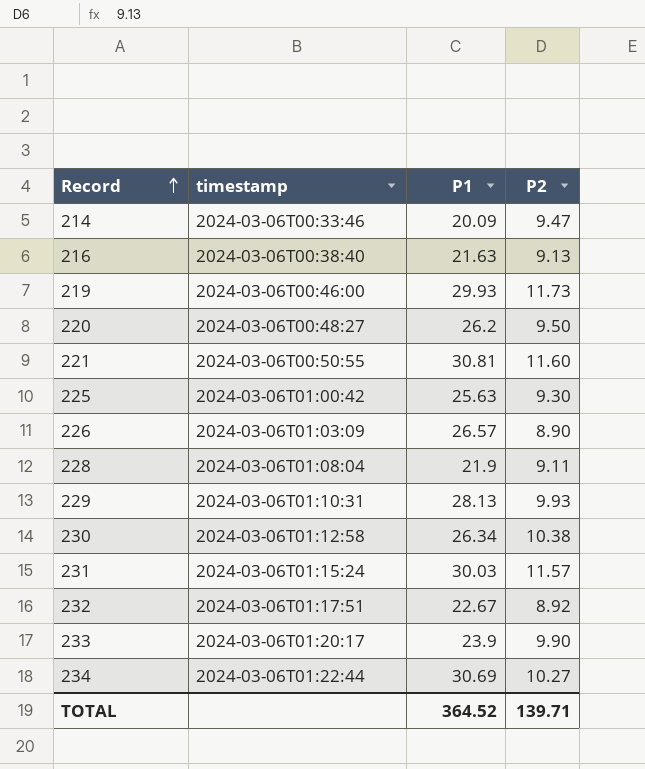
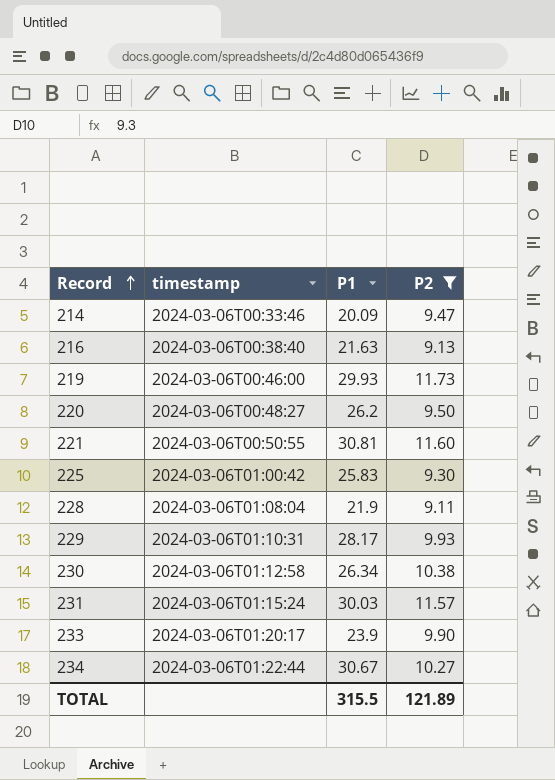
filter: none -> P2 >= 9.11
225 | P1: 25.63 -> 25.83
229 | P1: 28.13 -> 28.17
234 | P1: 30.69 -> 30.67
TOTAL | P1: 364.52 -> 315.5
TOTAL | P2: 139.71 -> 121.89

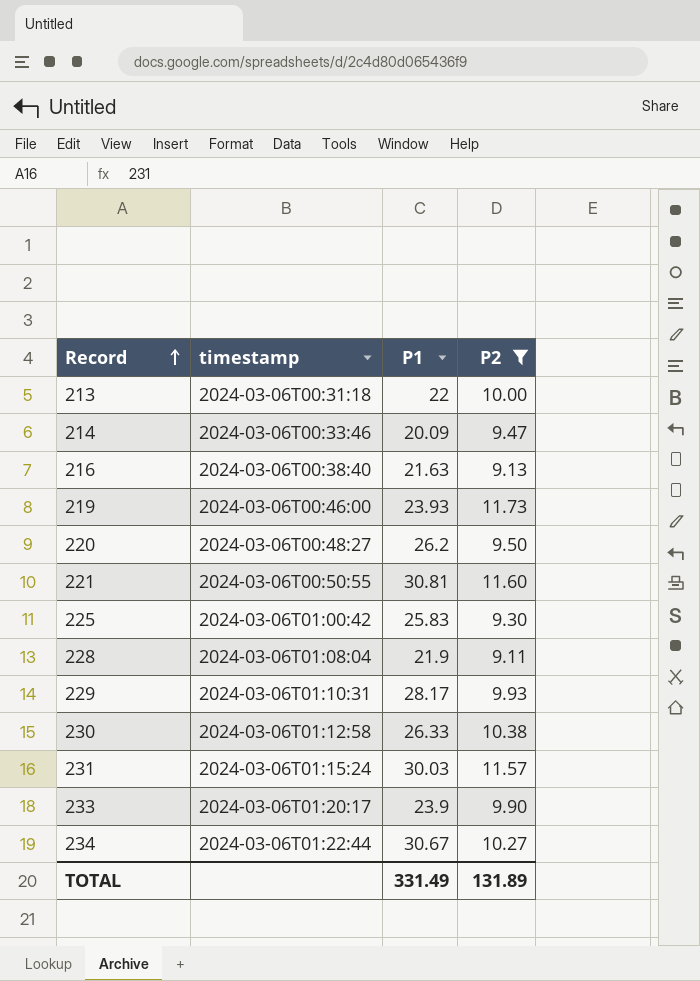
row 213: none -> 2024-03-06T00:31:18 | 22 | 10.00
219 | P1: 29.93 -> 23.93
230 | P1: 26.34 -> 26.33
TOTAL | P1: 315.5 -> 331.49
TOTAL | P2: 121.89 -> 131.89

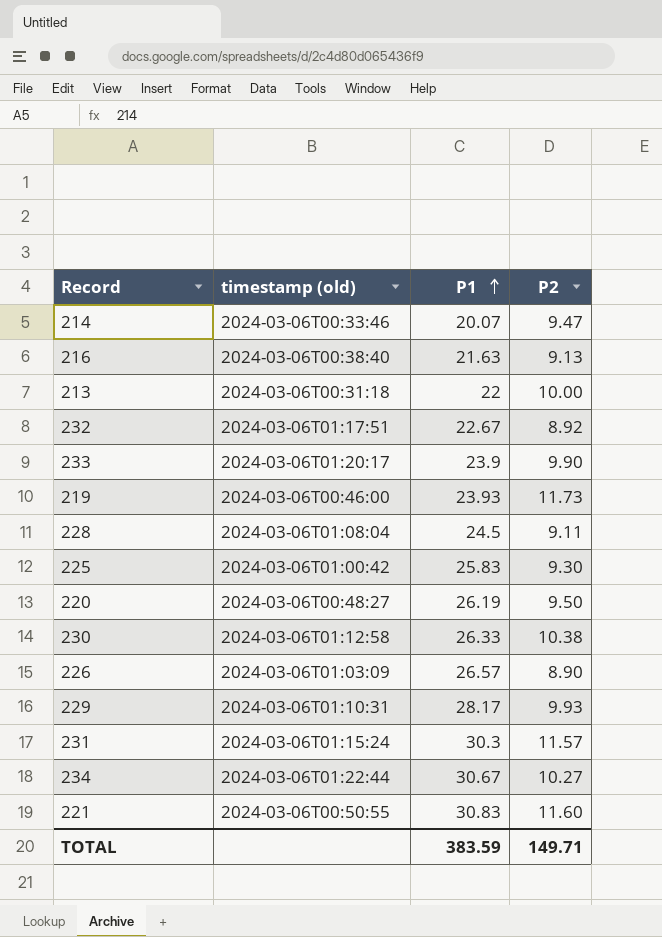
filter: P2 >= 9.11 -> none
row order: Record ascending -> P1 ascending
column name: timestamp -> timestamp (old)
214 | P1: 20.09 -> 20.07
228 | P1: 21.9 -> 24.5
220 | P1: 26.2 -> 26.19
231 | P1: 30.03 -> 30.3
221 | P1: 30.81 -> 30.83
TOTAL | P1: 331.49 -> 383.59
TOTAL | P2: 131.89 -> 149.71

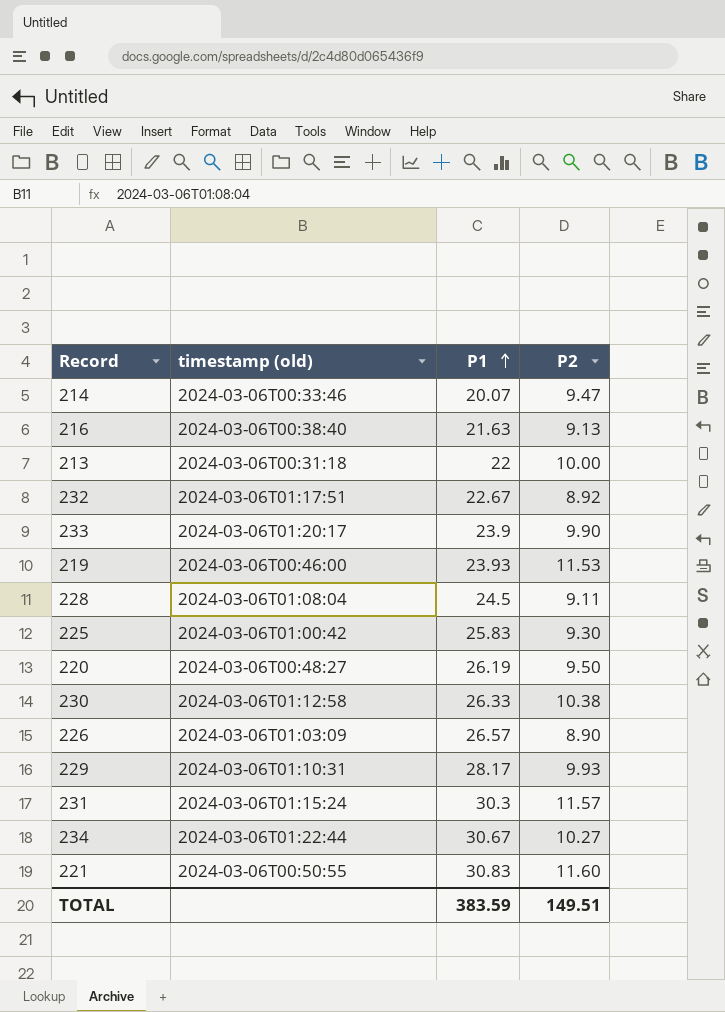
219 | P2: 11.73 -> 11.53
TOTAL | P2: 149.71 -> 149.51

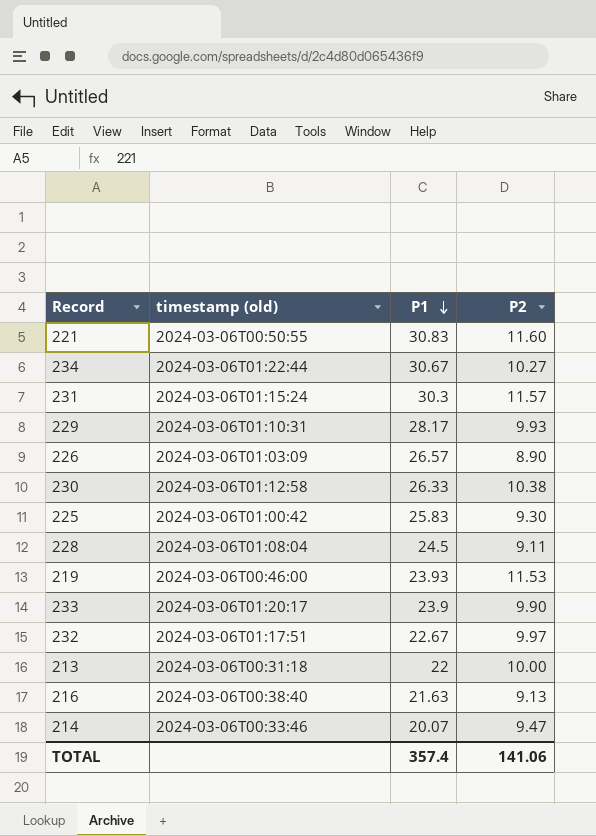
row order: P1 ascending -> P1 descending
row 220: 2024-03-06T00:48:27 | 26.19 | 9.50 -> none
232 | P2: 8.92 -> 9.97
TOTAL | P1: 383.59 -> 357.4
TOTAL | P2: 149.51 -> 141.06

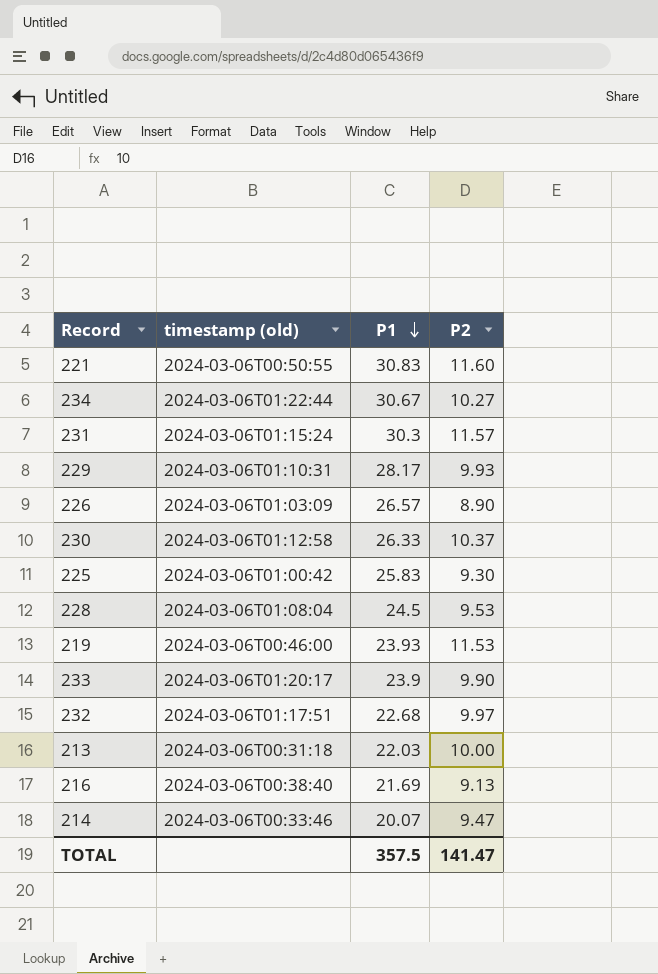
230 | P2: 10.38 -> 10.37
228 | P2: 9.11 -> 9.53
232 | P1: 22.67 -> 22.68
213 | P1: 22 -> 22.03
216 | P1: 21.63 -> 21.69
TOTAL | P1: 357.4 -> 357.5
TOTAL | P2: 141.06 -> 141.47

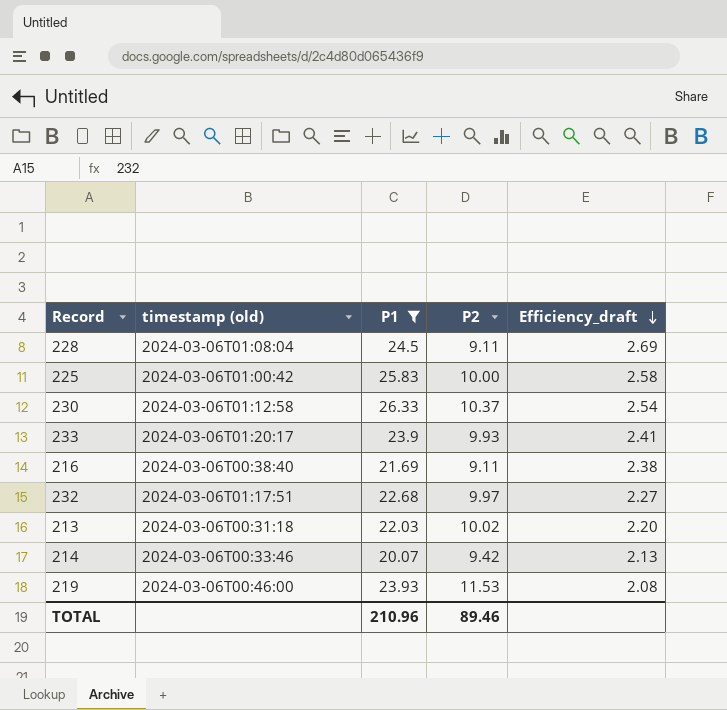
filter: none -> P1 <= 26.33
row order: P1 descending -> Efficiency_draft descending
column Efficiency_draft | formula: none -> [P1] / [P2]
228 | P2: 9.53 -> 9.11
225 | P2: 9.30 -> 10.00
233 | P2: 9.90 -> 9.93
216 | P2: 9.13 -> 9.11
213 | P2: 10.00 -> 10.02
214 | P2: 9.47 -> 9.42
TOTAL | P1: 357.5 -> 210.96
TOTAL | P2: 141.47 -> 89.46

